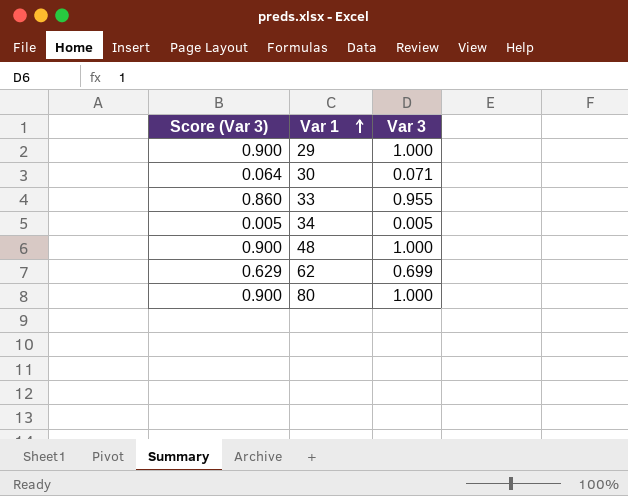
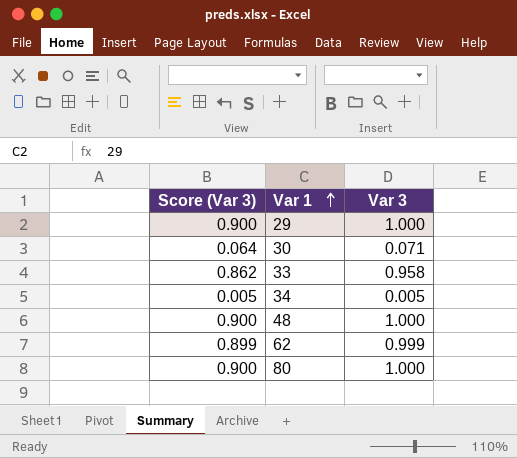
33 | Score (Var 3): 0.860 -> 0.862
33 | Var 3: 0.955 -> 0.958
62 | Score (Var 3): 0.629 -> 0.899
62 | Var 3: 0.699 -> 0.999

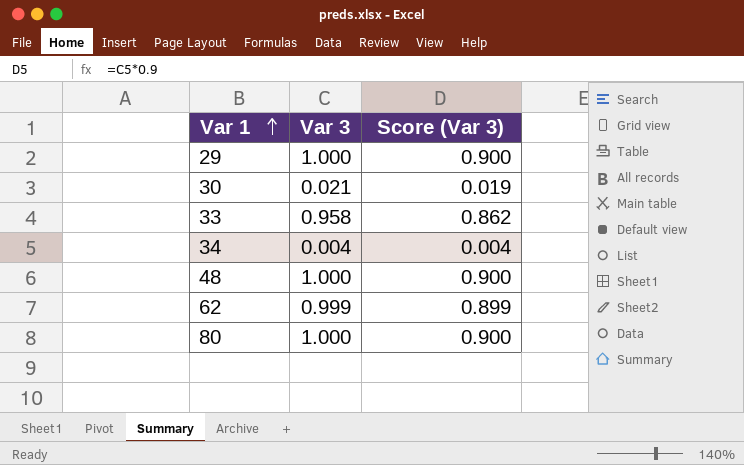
column Score (Var 3) | position: 1 -> 3
30 | Var 3: 0.071 -> 0.021
30 | Score (Var 3): 0.064 -> 0.019
34 | Var 3: 0.005 -> 0.004
34 | Score (Var 3): 0.005 -> 0.004

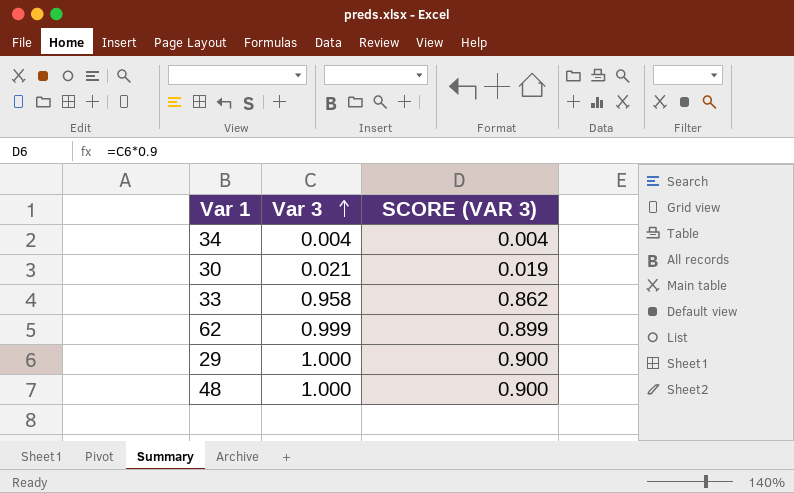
row order: Var 1 ascending -> Var 3 ascending
column name: Score (Var 3) -> SCORE (VAR 3)
row 80: 1.000 | 0.900 -> none

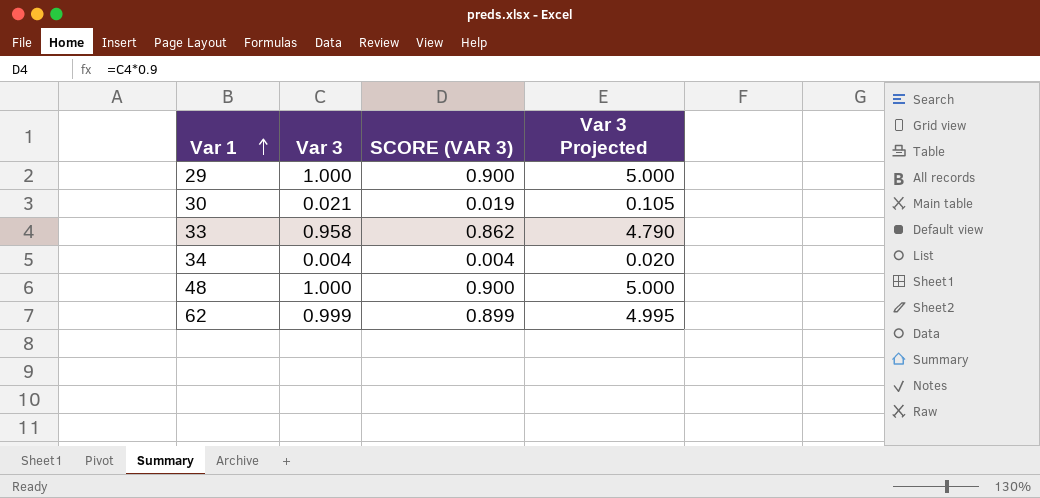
row order: Var 3 ascending -> Var 1 ascending
column Var 3 Projected | formula: none -> [Var 3] * 5

